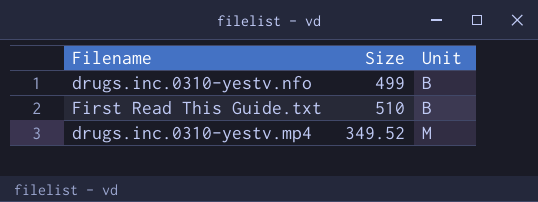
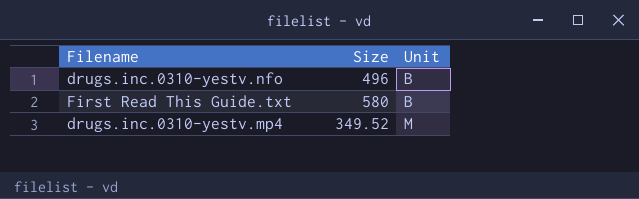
drugs.inc.0310-yestv.nfo | Size: 499 -> 496
First Read This Guide.txt | Size: 510 -> 580

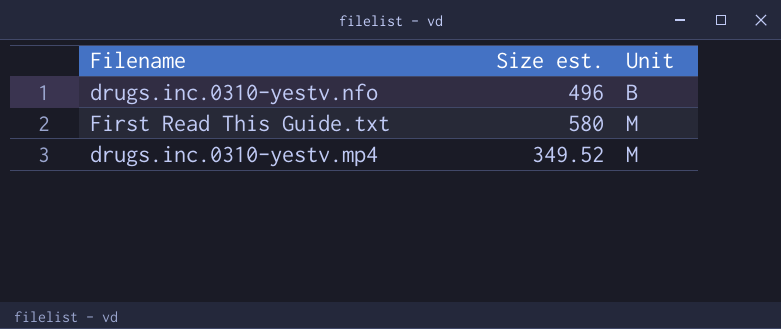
column name: Size -> Size est.
First Read This Guide.txt | Unit: B -> M

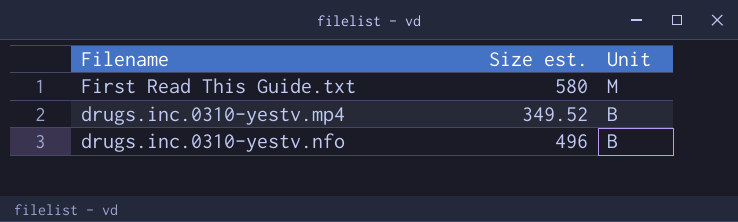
row order: Unit ascending -> Unit descending
drugs.inc.0310-yestv.mp4 | Unit: M -> B

